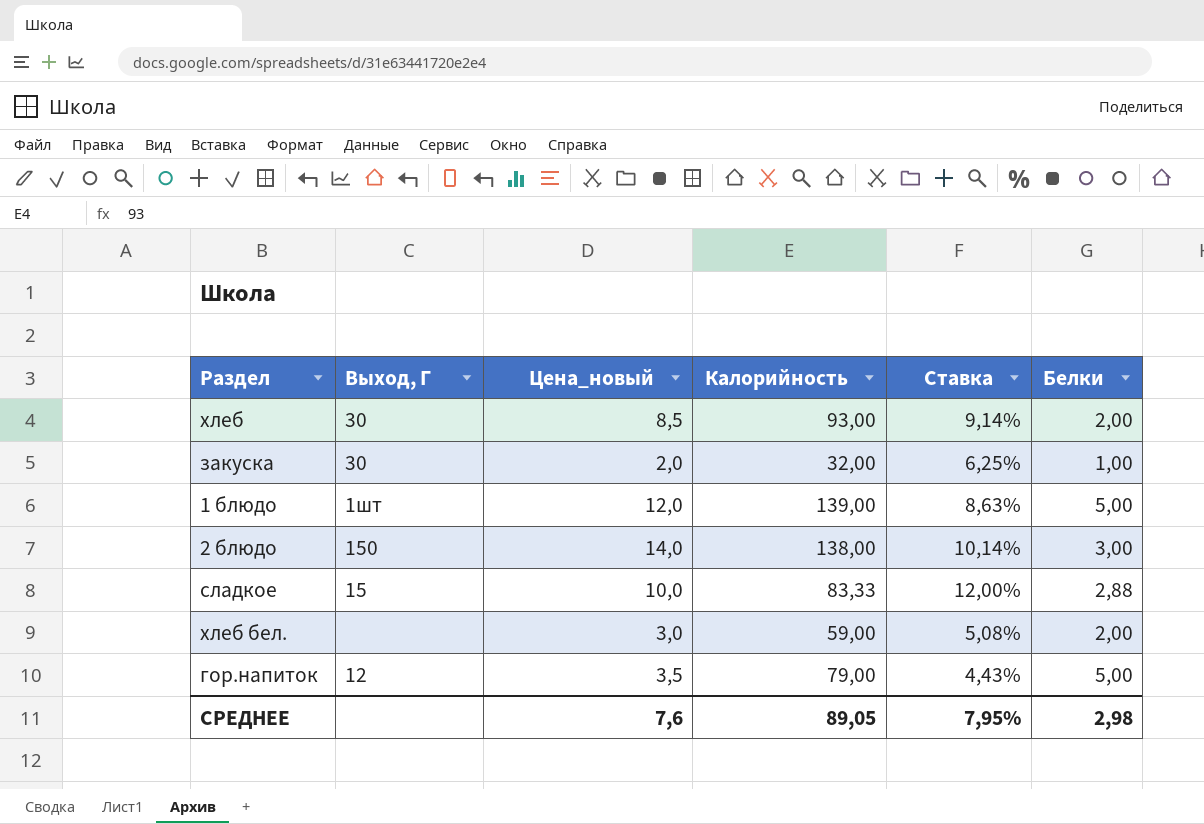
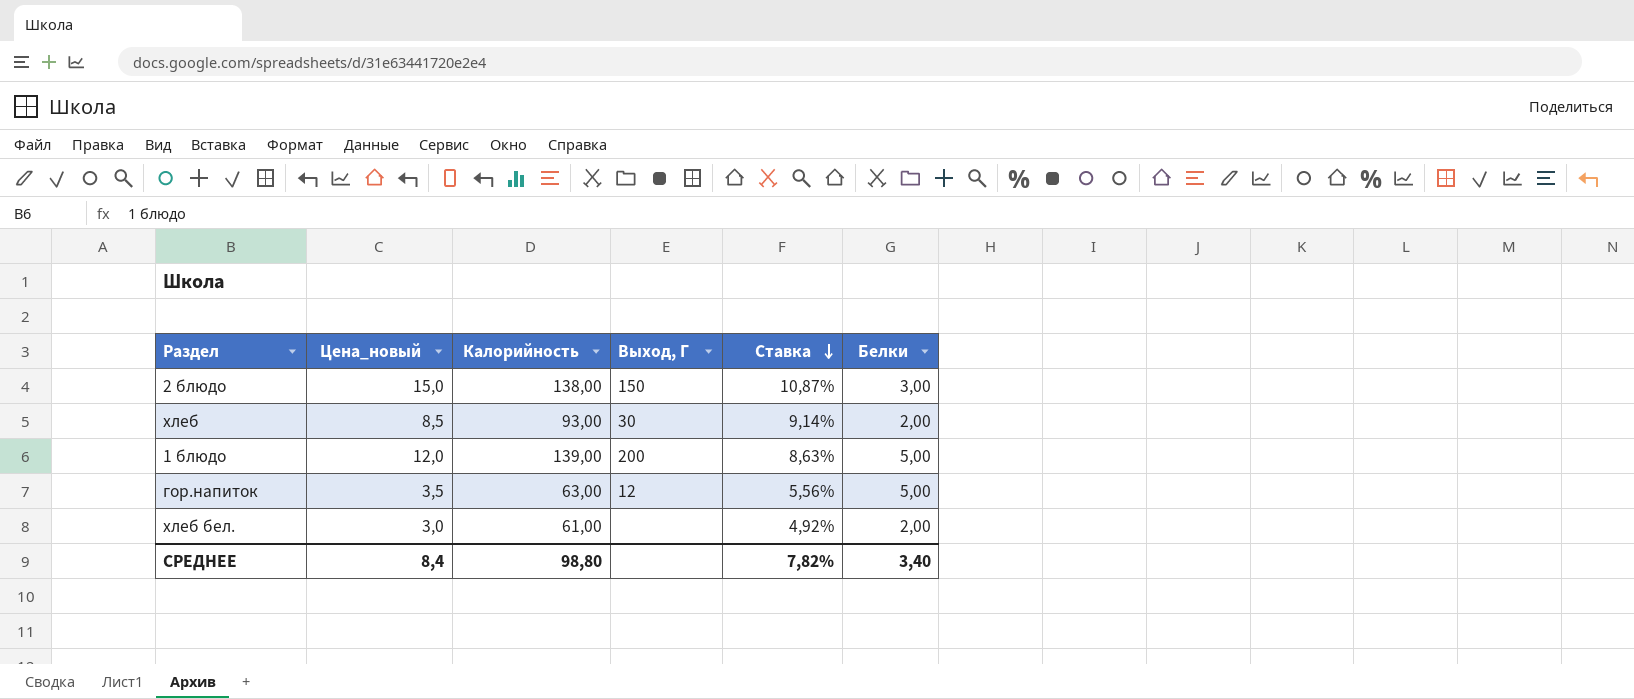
row order: none -> Ставка descending
column Выход, Г | position: 2 -> 4
row закуска: 30 | 2,0 | 32,00 | 6,25% | 1,00 -> none
row сладкое: 15 | 10,0 | 83,33 | 12,00% | 2,88 -> none
2 блюдо | Цена_новый: 14,0 -> 15,0
2 блюдо | Ставка: 10,14% -> 10,87%
1 блюдо | Выход, Г: 1шт -> 200
гор.напиток | Калорийность: 79,00 -> 63,00
гор.напиток | Ставка: 4,43% -> 5,56%
хлеб бел. | Калорийность: 59,00 -> 61,00
хлеб бел. | Ставка: 5,08% -> 4,92%
СРЕДНЕЕ | Цена_новый: 7,6 -> 8,4
СРЕДНЕЕ | Калорийность: 89,05 -> 98,80
СРЕДНЕЕ | Ставка: 7,95% -> 7,82%
СРЕДНЕЕ | Белки: 2,98 -> 3,40

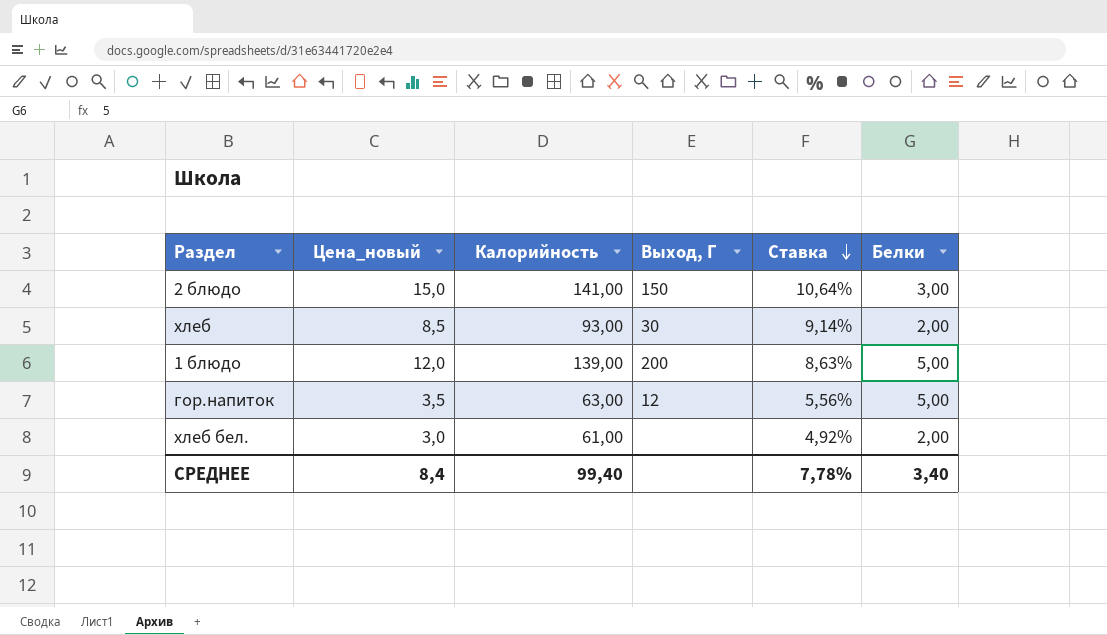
2 блюдо | Калорийность: 138,00 -> 141,00
2 блюдо | Ставка: 10,87% -> 10,64%
СРЕДНЕЕ | Калорийность: 98,80 -> 99,40
СРЕДНЕЕ | Ставка: 7,82% -> 7,78%

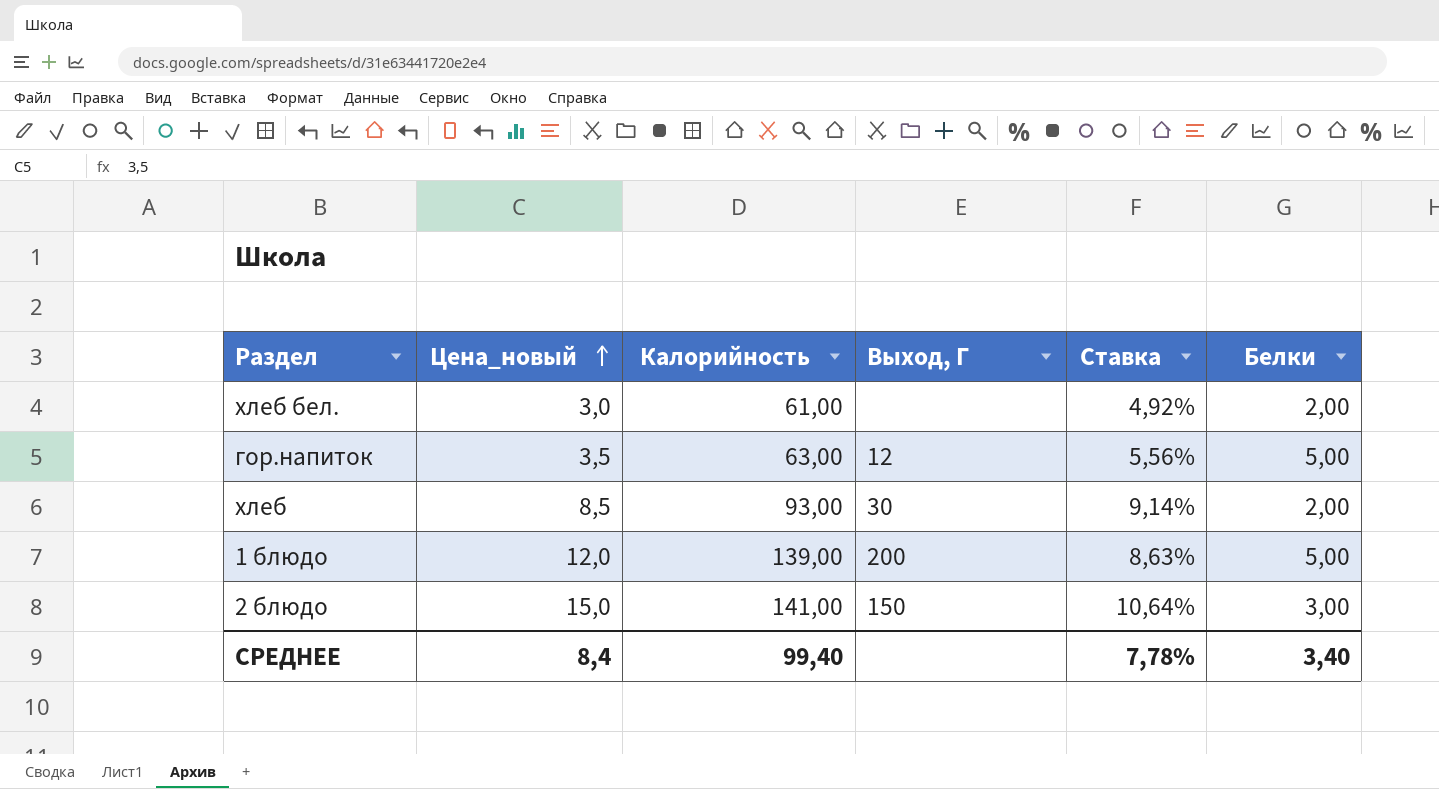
row order: Ставка descending -> Цена_новый ascending

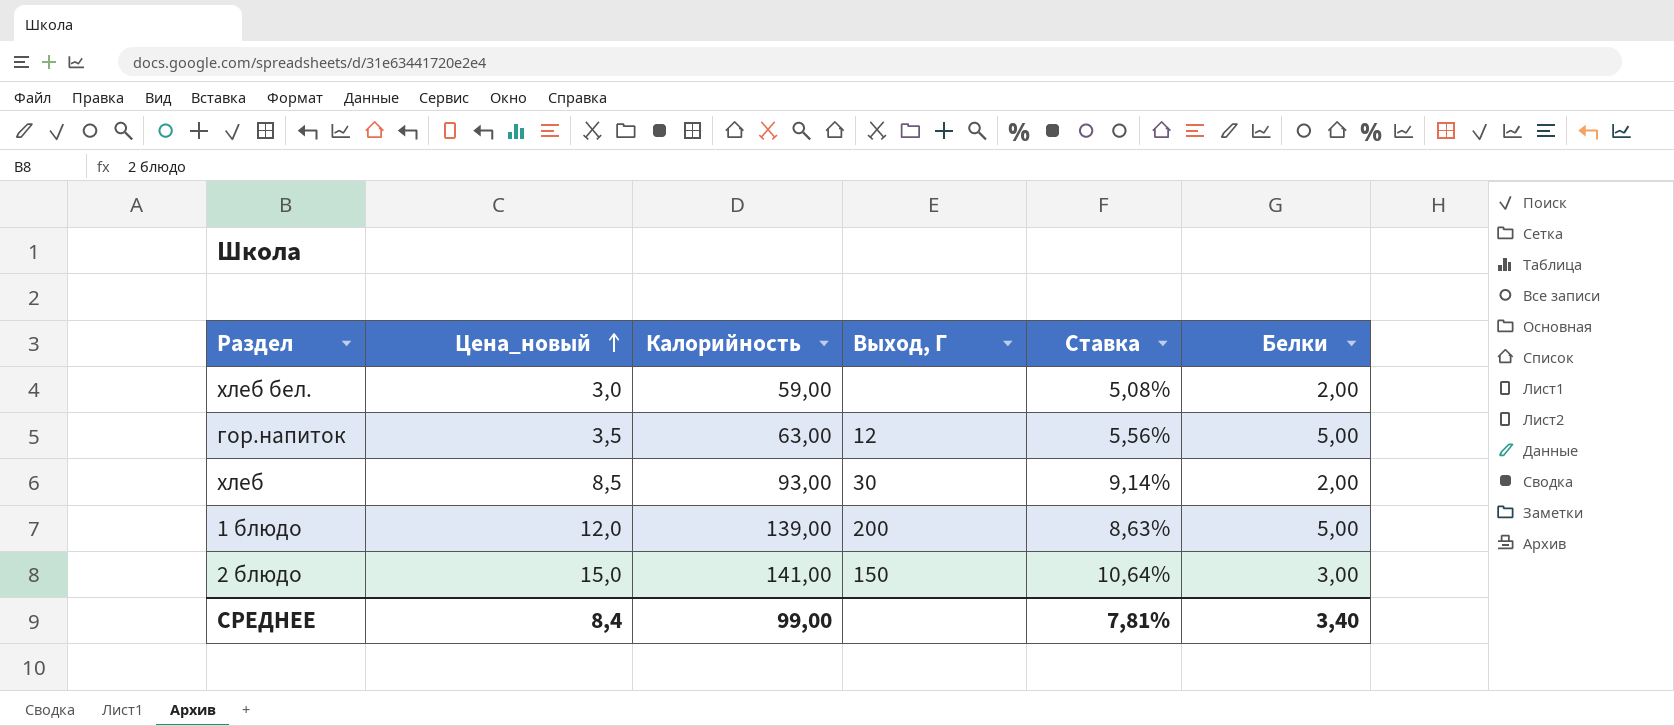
хлеб бел. | Калорийность: 61,00 -> 59,00
хлеб бел. | Ставка: 4,92% -> 5,08%
СРЕДНЕЕ | Калорийность: 99,40 -> 99,00
СРЕДНЕЕ | Ставка: 7,78% -> 7,81%

